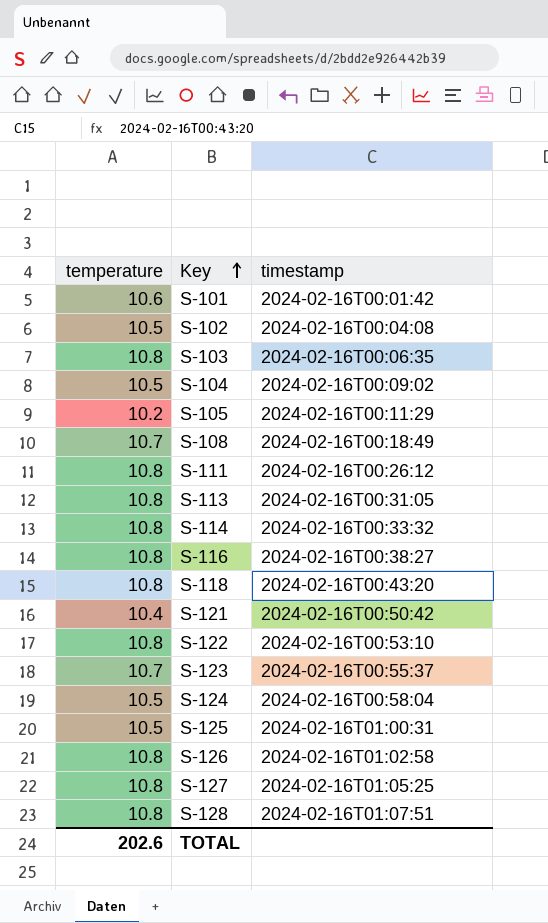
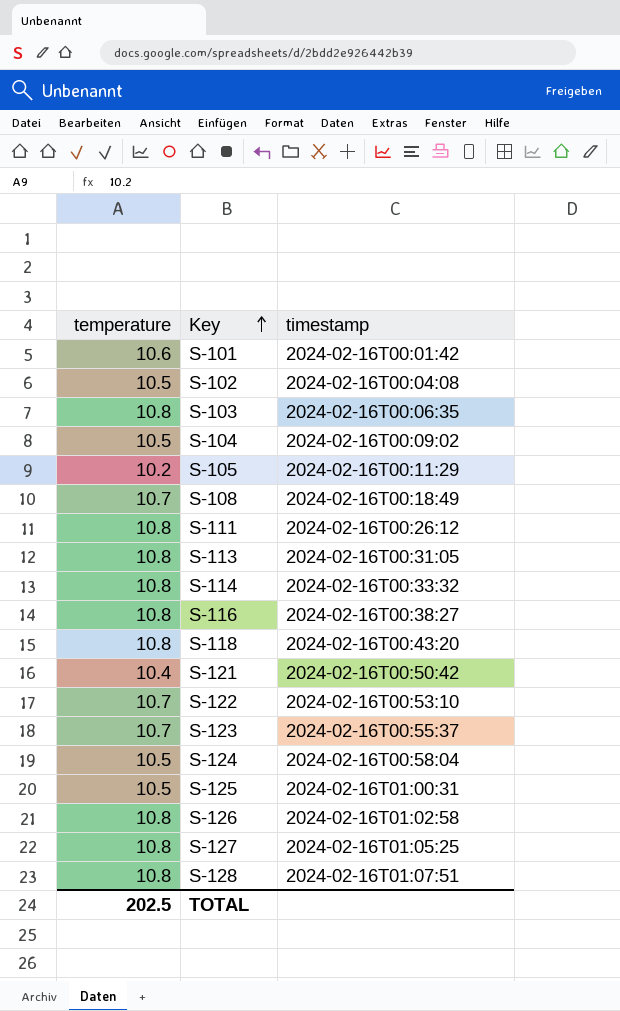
S-122 | temperature: 10.8 -> 10.7
TOTAL | temperature: 202.6 -> 202.5

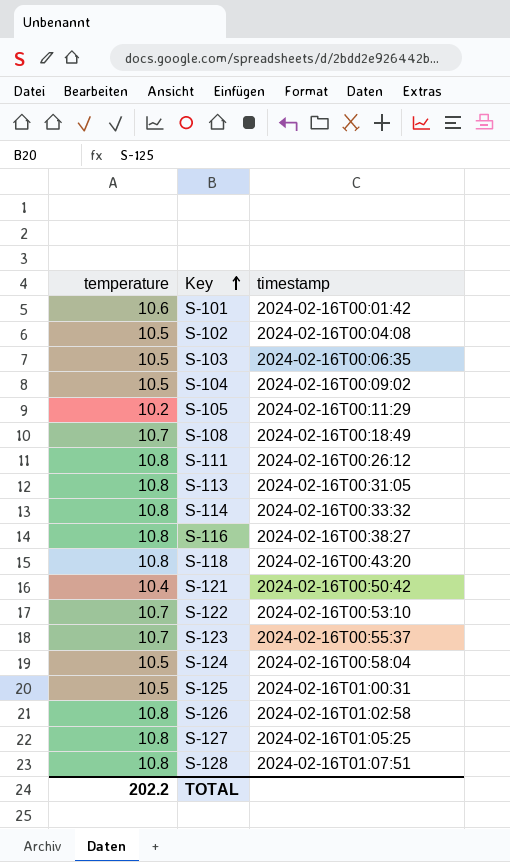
S-103 | temperature: 10.8 -> 10.5
TOTAL | temperature: 202.5 -> 202.2

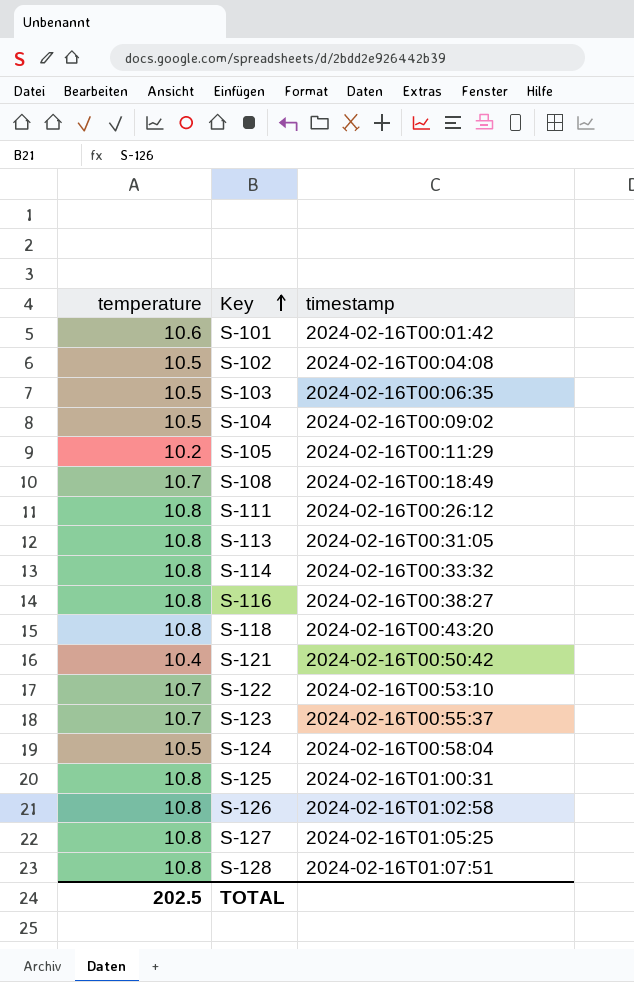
S-125 | temperature: 10.5 -> 10.8
TOTAL | temperature: 202.2 -> 202.5

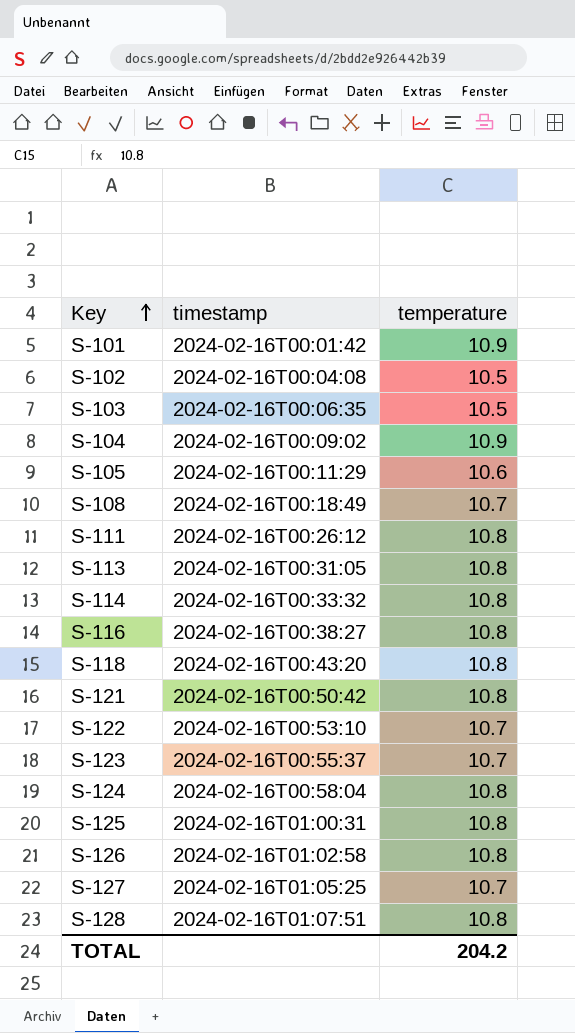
column temperature | position: 1 -> 3
S-101 | temperature: 10.6 -> 10.9
S-104 | temperature: 10.5 -> 10.9
S-105 | temperature: 10.2 -> 10.6
S-121 | temperature: 10.4 -> 10.8
S-124 | temperature: 10.5 -> 10.8
S-127 | temperature: 10.8 -> 10.7
TOTAL | temperature: 202.5 -> 204.2

